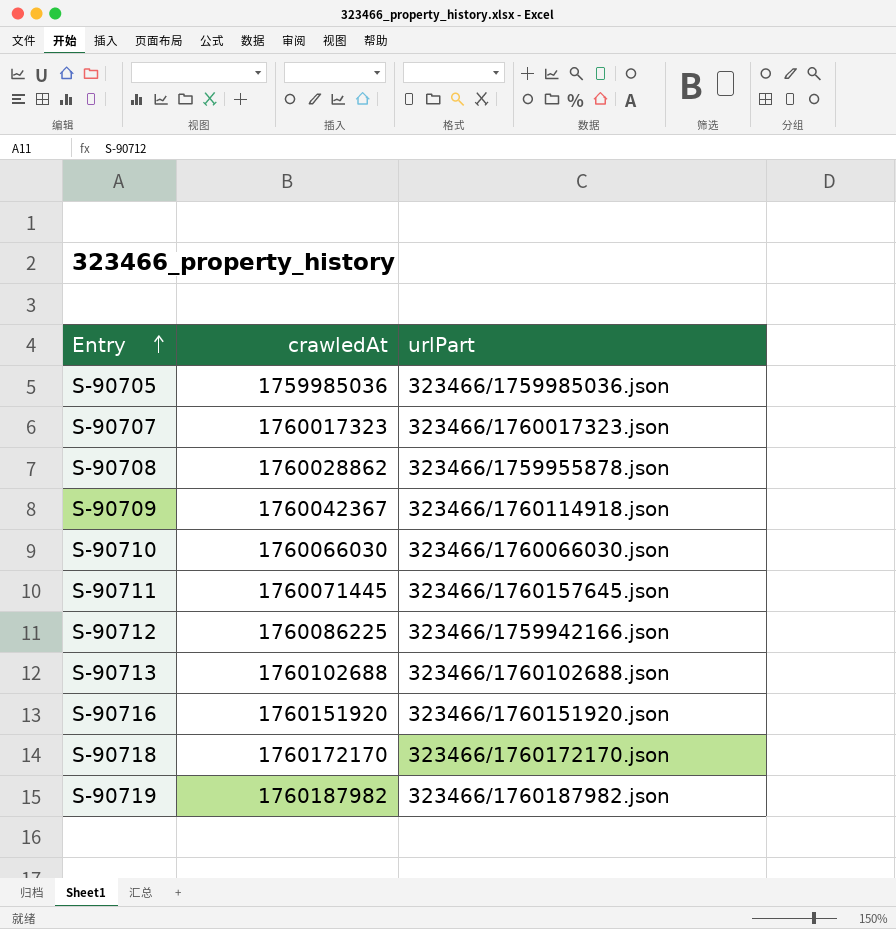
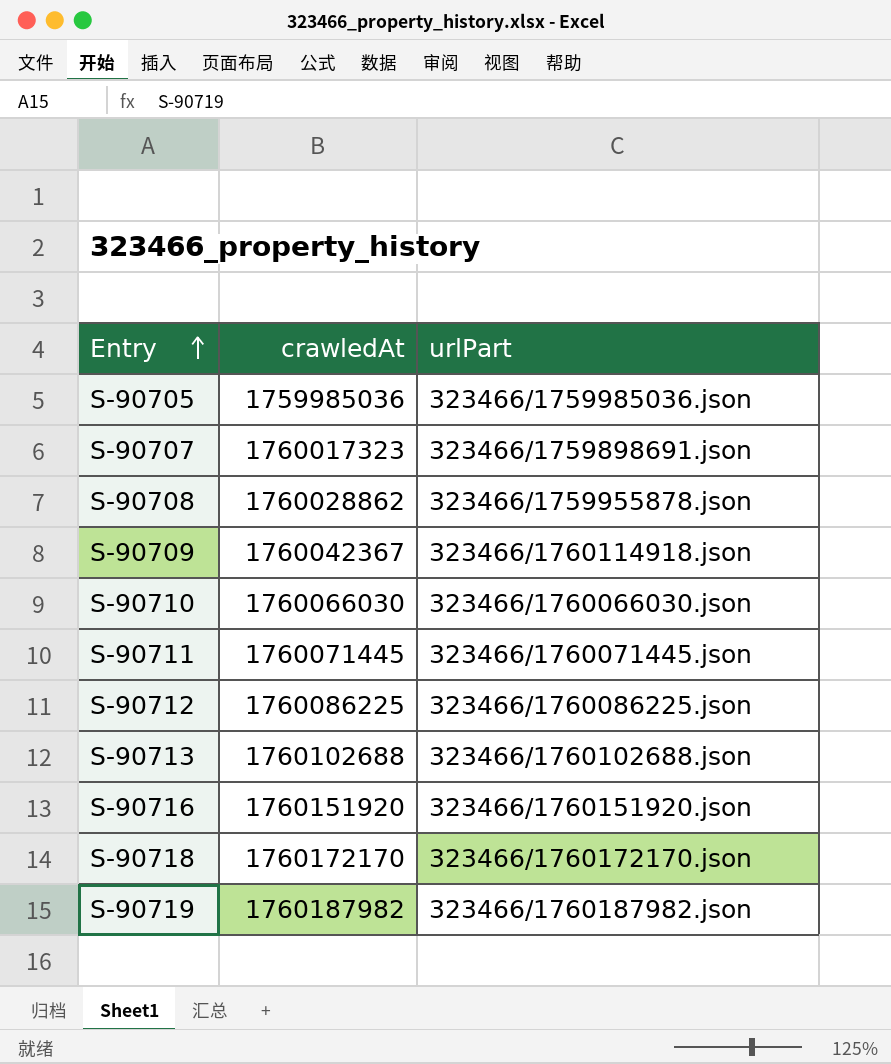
S-90707 | urlPart: 323466/1760017323.json -> 323466/1759898691.json
S-90711 | urlPart: 323466/1760157645.json -> 323466/1760071445.json
S-90712 | urlPart: 323466/1759942166.json -> 323466/1760086225.json

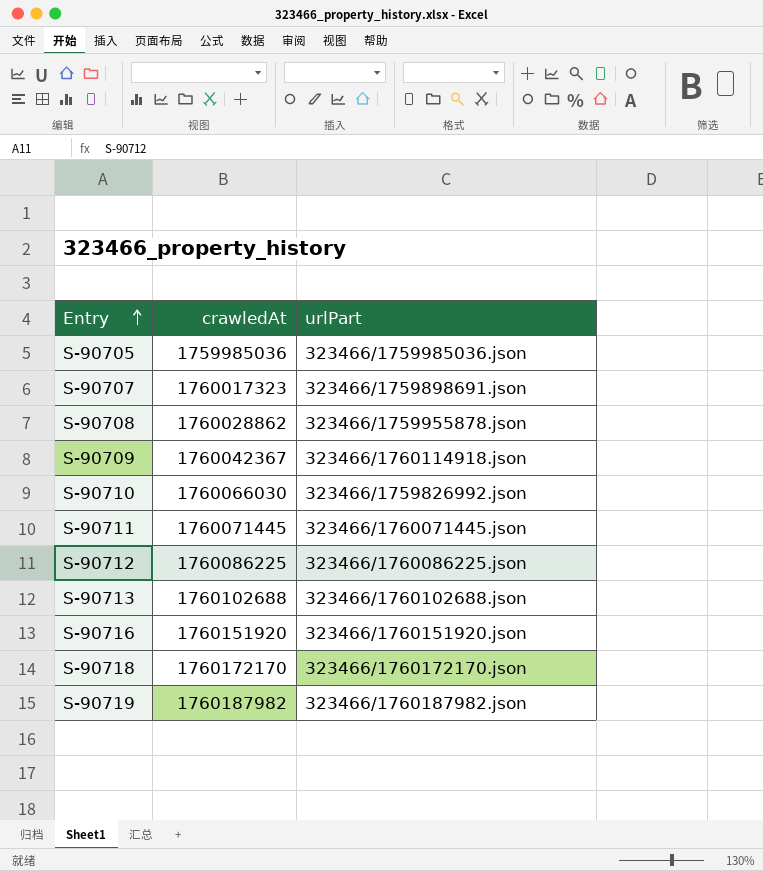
S-90710 | urlPart: 323466/1760066030.json -> 323466/1759826992.json

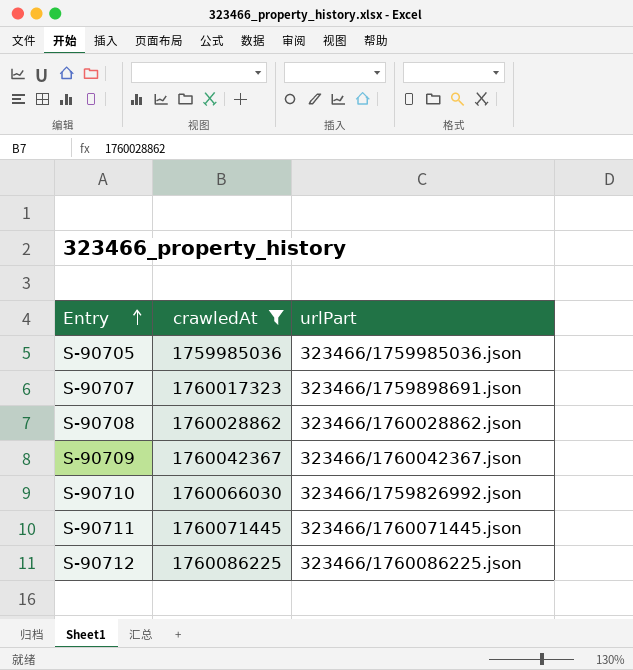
filter: none -> crawledAt <= 1760086225
S-90708 | urlPart: 323466/1759955878.json -> 323466/1760028862.json
S-90709 | urlPart: 323466/1760114918.json -> 323466/1760042367.json

